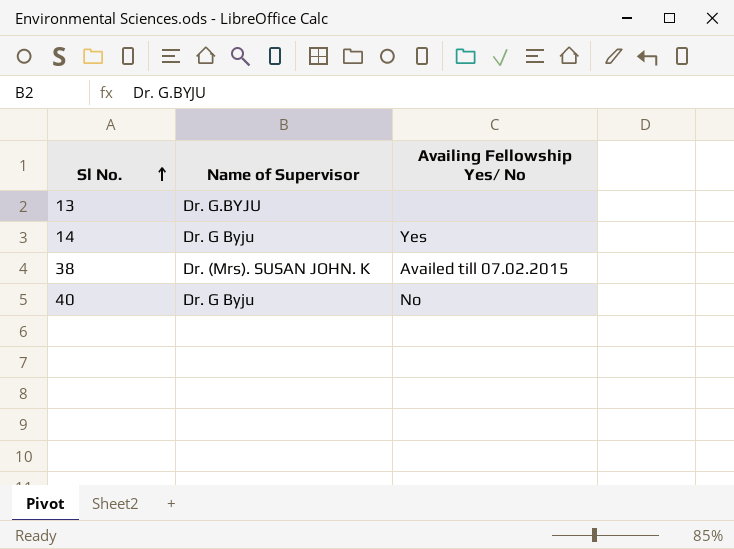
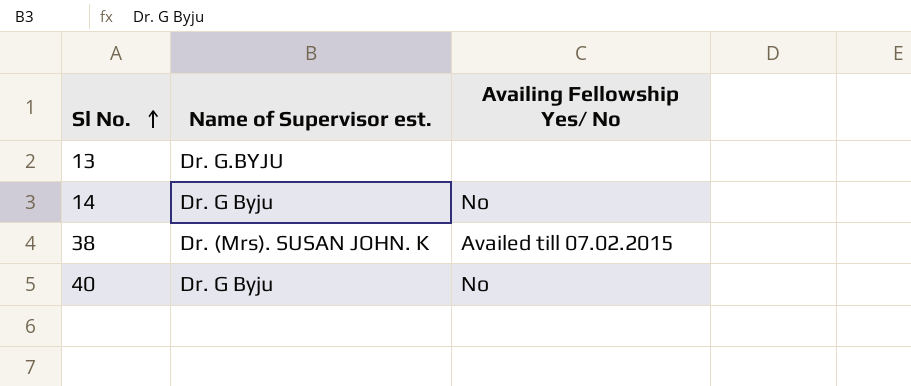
column name: Name of Supervisor -> Name of Supervisor est.
14 | Availing Fellowship Yes/ No: Yes -> No

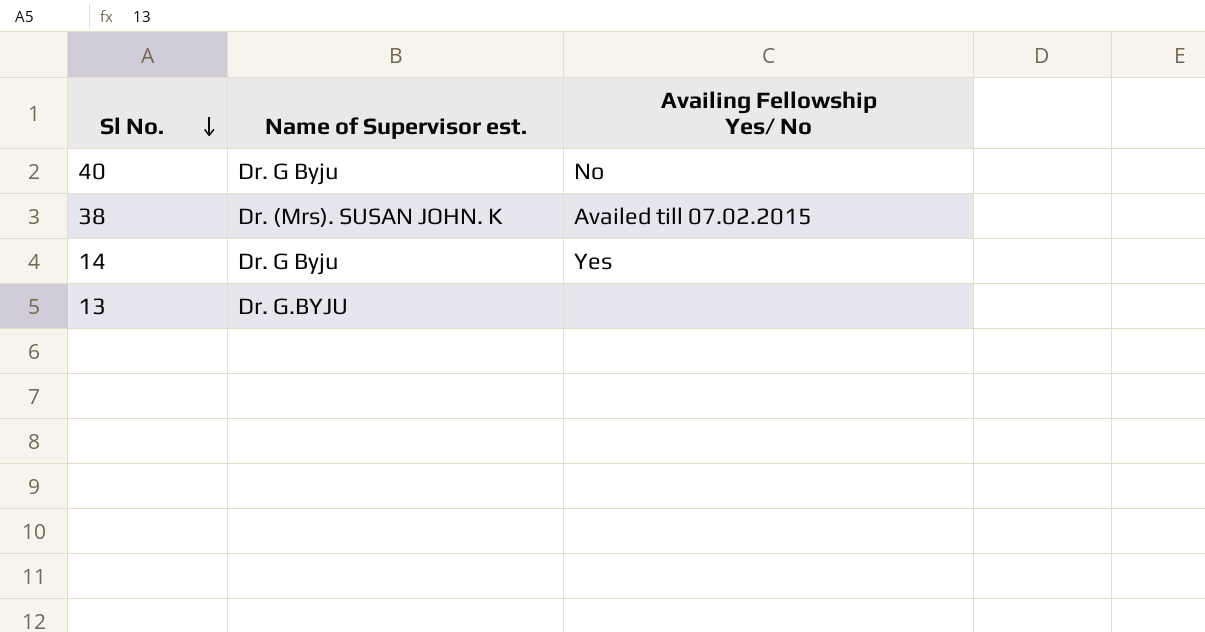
row order: Sl No. ascending -> Sl No. descending
14 | Availing Fellowship Yes/ No: No -> Yes

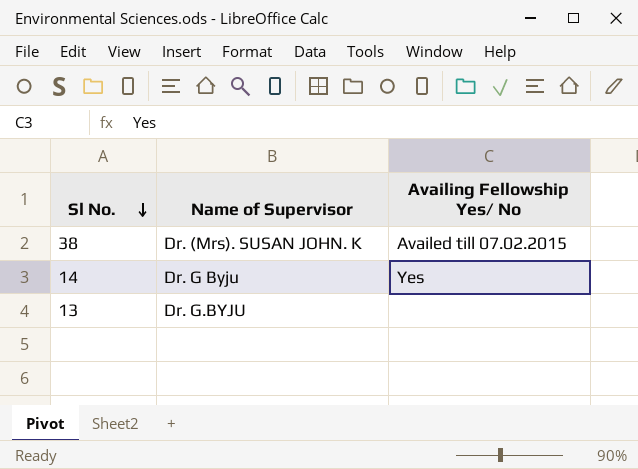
column name: Name of Supervisor est. -> Name of Supervisor
row 40: Dr. G Byju | No -> none

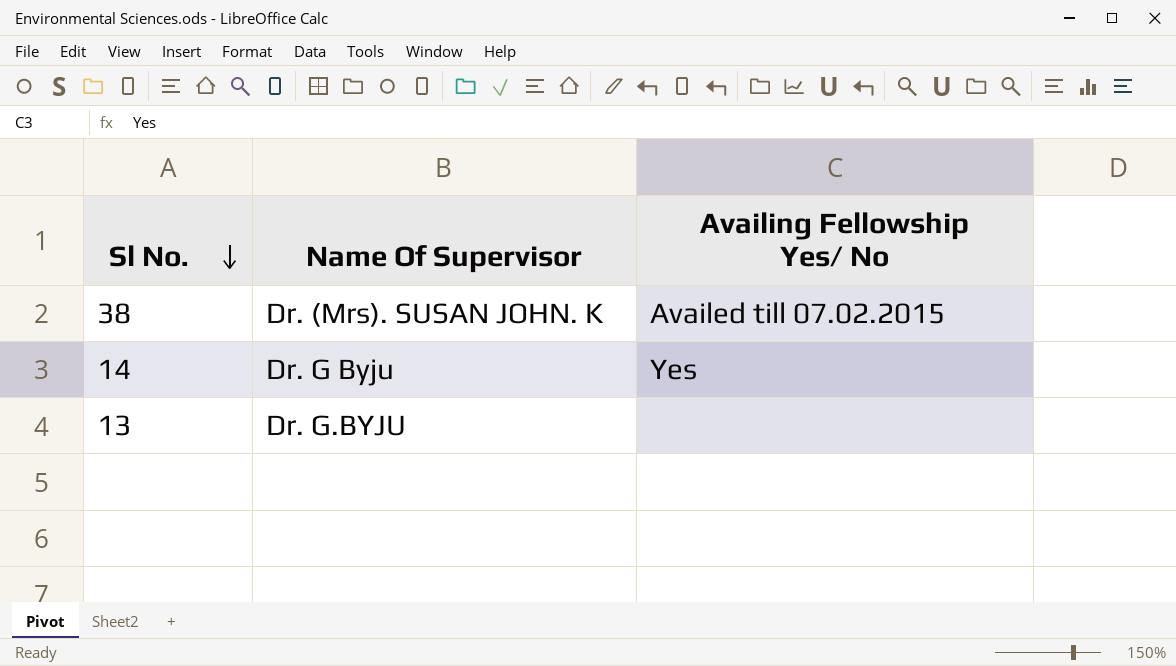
column name: Name of Supervisor -> Name Of Supervisor

